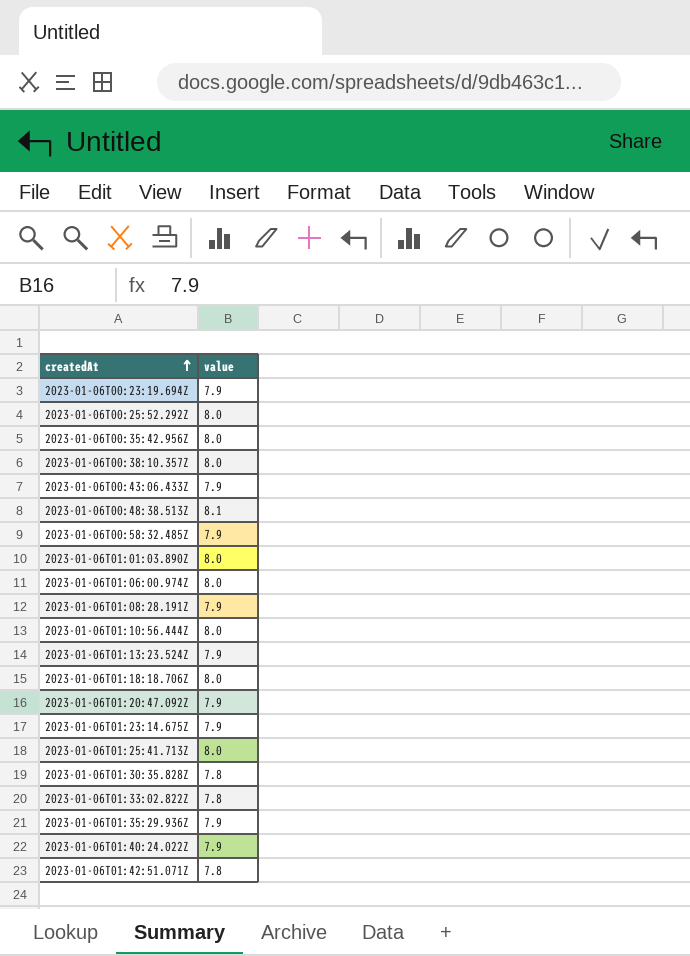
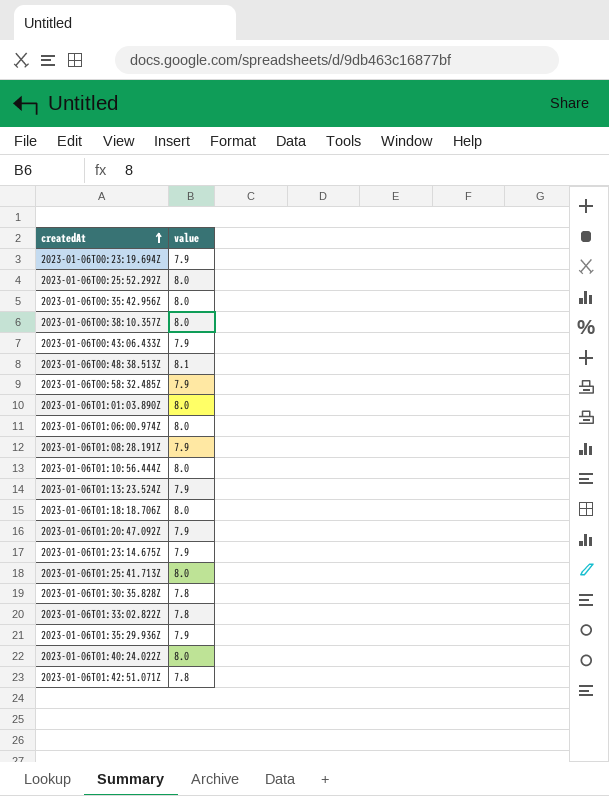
2023-01-06T01:40:24.022Z | value: 7.9 -> 8.0

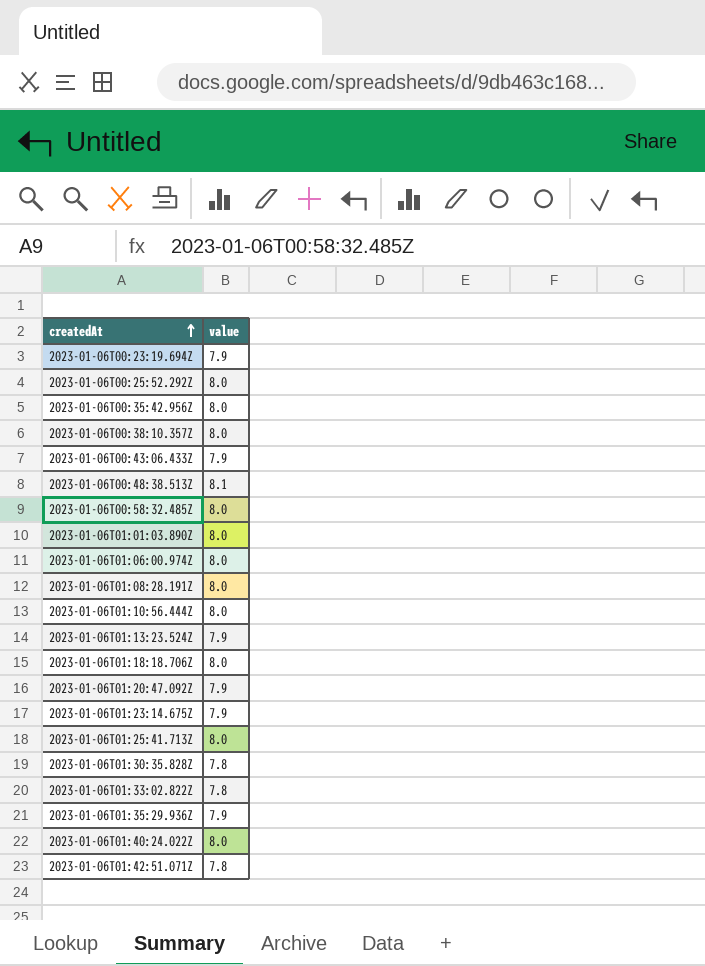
2023-01-06T00:58:32.485Z | value: 7.9 -> 8.0
2023-01-06T01:08:28.191Z | value: 7.9 -> 8.0

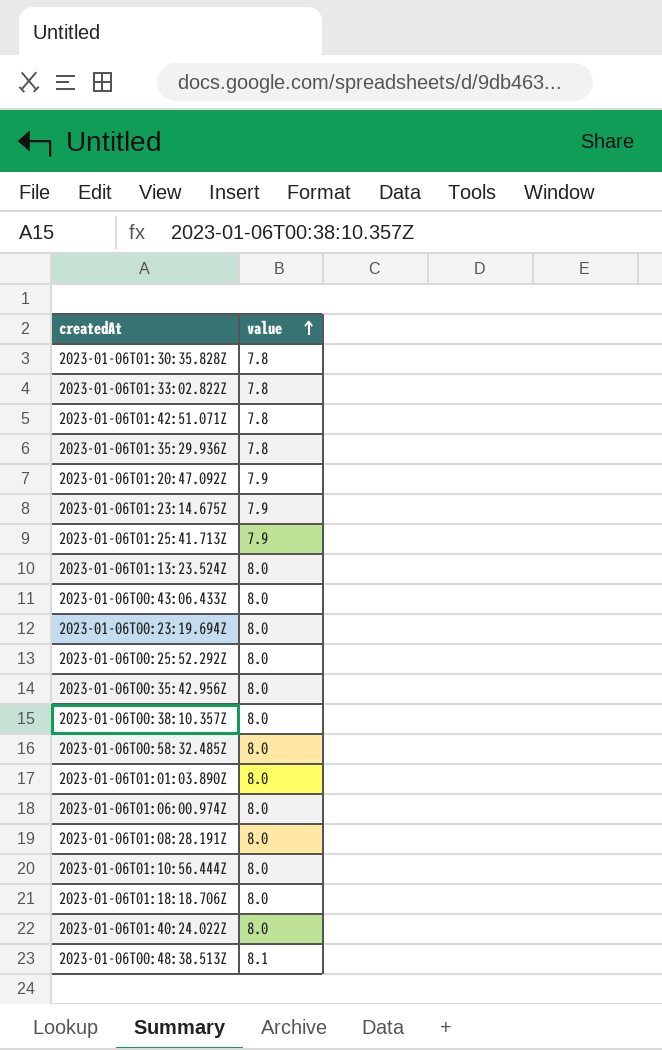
row order: createdAt ascending -> value ascending
2023-01-06T01:35:29.936Z | value: 7.9 -> 7.8
2023-01-06T01:25:41.713Z | value: 8.0 -> 7.9
2023-01-06T01:13:23.524Z | value: 7.9 -> 8.0
2023-01-06T00:43:06.433Z | value: 7.9 -> 8.0
2023-01-06T00:23:19.694Z | value: 7.9 -> 8.0

